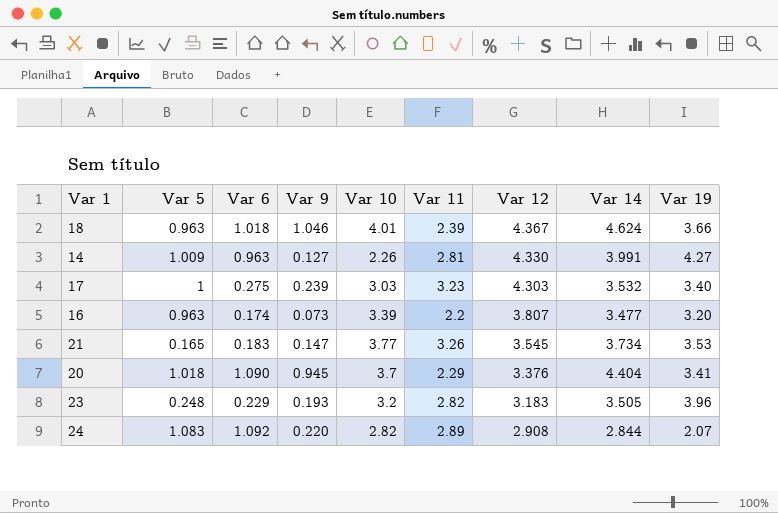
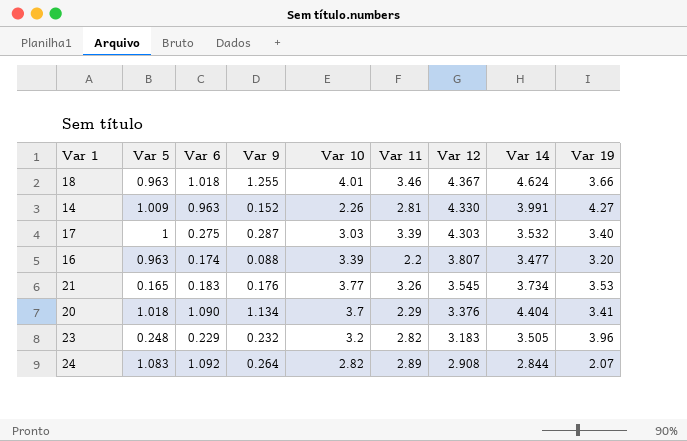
18 | Var 9: 1.046 -> 1.255
18 | Var 11: 2.39 -> 3.46
14 | Var 9: 0.127 -> 0.152
17 | Var 9: 0.239 -> 0.287
17 | Var 11: 3.23 -> 3.39
16 | Var 9: 0.073 -> 0.088
21 | Var 9: 0.147 -> 0.176
20 | Var 9: 0.945 -> 1.134
23 | Var 9: 0.193 -> 0.232
24 | Var 9: 0.220 -> 0.264

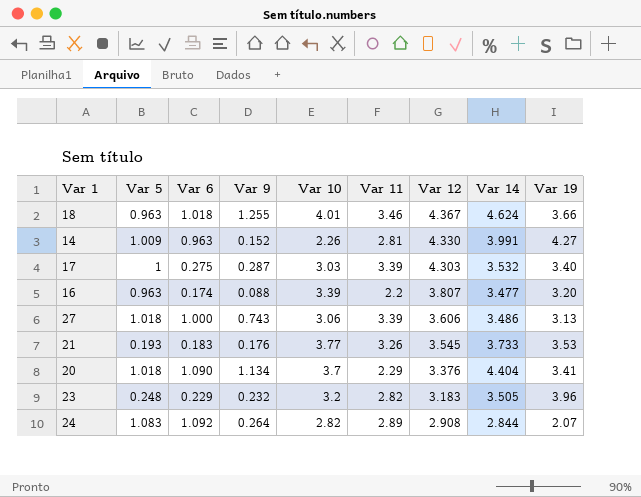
row 27: none -> 1.018 | 1.000 | 0.743 | 3.06 | 3.39 | 3.606 | 3.486 | 3.13
21 | Var 5: 0.165 -> 0.193
21 | Var 14: 3.734 -> 3.733

